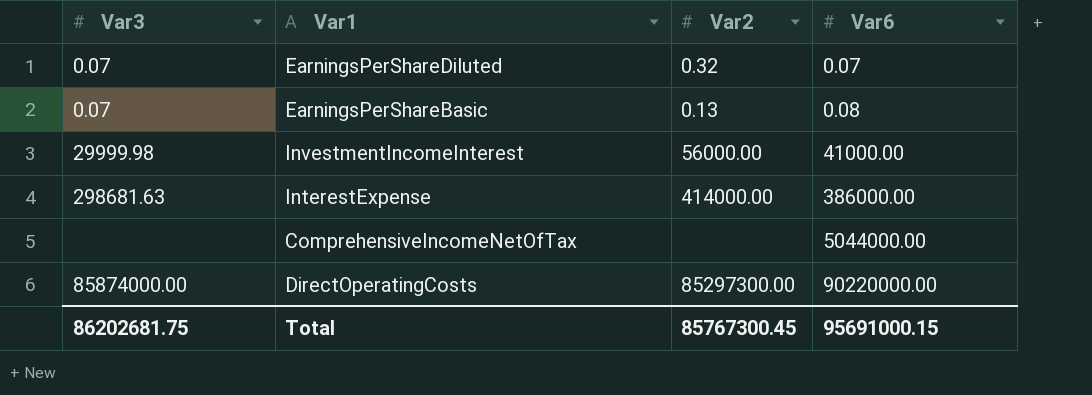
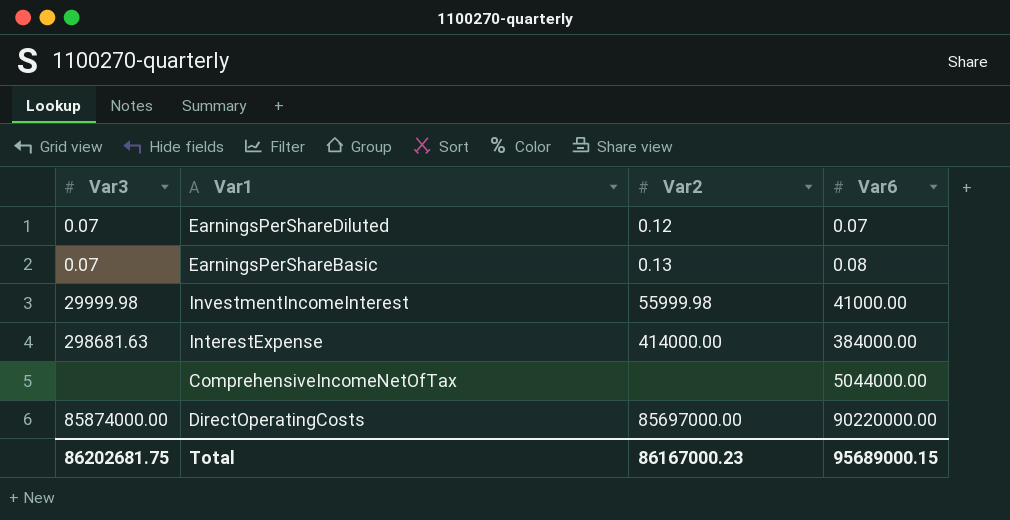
EarningsPerShareDiluted | Var2: 0.32 -> 0.12
InvestmentIncomeInterest | Var2: 56000.00 -> 55999.98
InterestExpense | Var6: 386000.00 -> 384000.00
DirectOperatingCosts | Var2: 85297300.00 -> 85697000.00
Total | Var2: 85767300.45 -> 86167000.23
Total | Var6: 95691000.15 -> 95689000.15

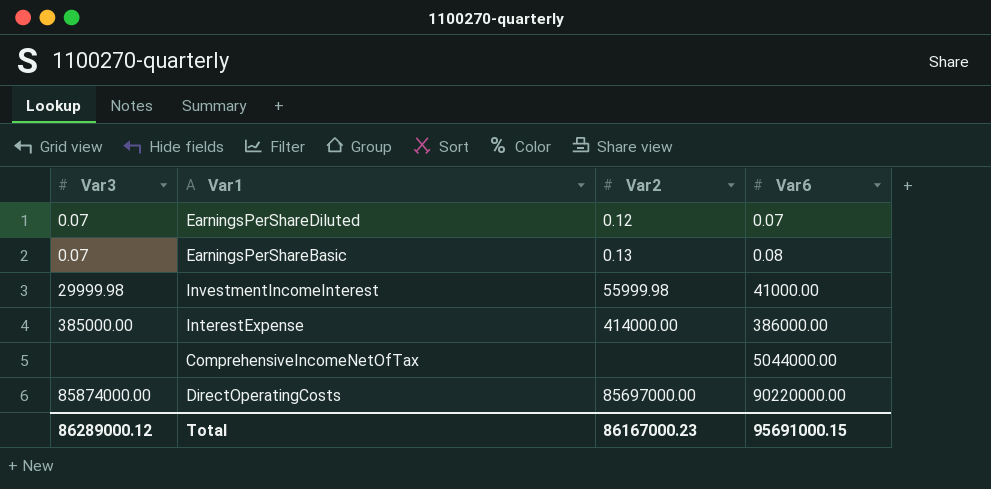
InterestExpense | Var3: 298681.63 -> 385000.00
InterestExpense | Var6: 384000.00 -> 386000.00
Total | Var3: 86202681.75 -> 86289000.12
Total | Var6: 95689000.15 -> 95691000.15

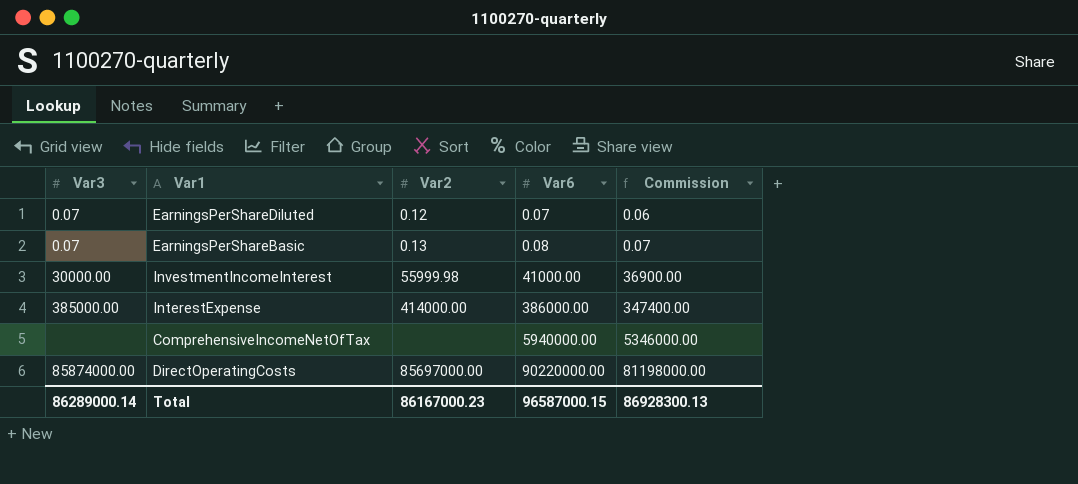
column Commission | formula: none -> [Var6] * 0.9
InvestmentIncomeInterest | Var3: 29999.98 -> 30000.00
ComprehensiveIncomeNetOfTax | Var6: 5044000.00 -> 5940000.00
Total | Var3: 86289000.12 -> 86289000.14
Total | Var6: 95691000.15 -> 96587000.15

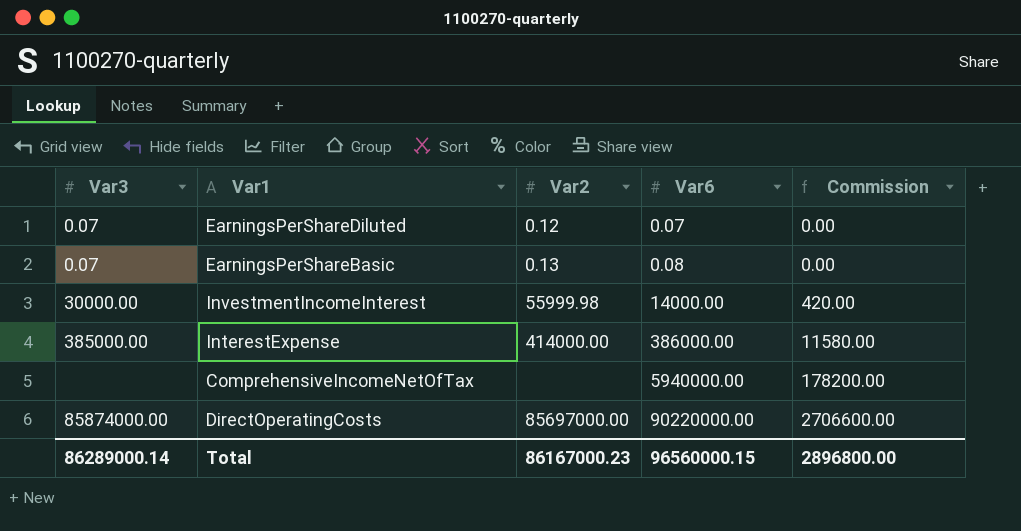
column Commission | formula: [Var6] * 0.9 -> [Var6] * 0.03
InvestmentIncomeInterest | Var6: 41000.00 -> 14000.00
Total | Var6: 96587000.15 -> 96560000.15
Total | Commission: 86928300.13 -> 2896800.00

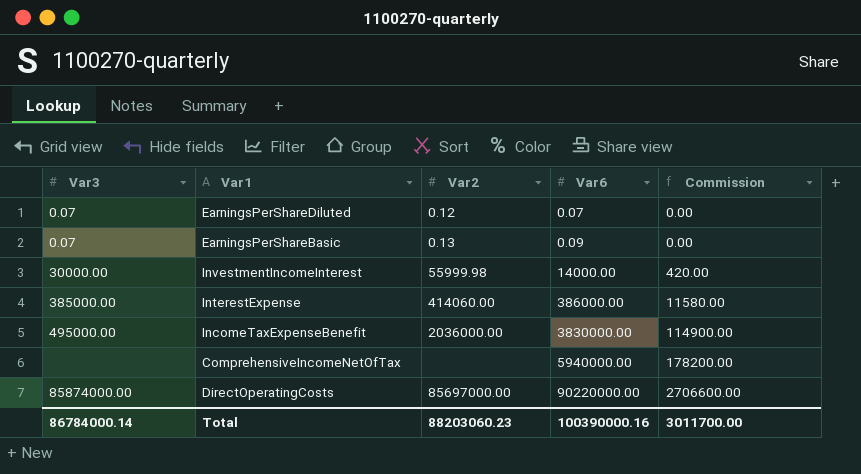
EarningsPerShareBasic | Var6: 0.08 -> 0.09
InterestExpense | Var2: 414000.00 -> 414060.00
row IncomeTaxExpenseBenefit: none -> 495000.00 | 2036000.00 | 3830000.00 | 114900.00
Total | Var3: 86289000.14 -> 86784000.14
Total | Var2: 86167000.23 -> 88203060.23
Total | Var6: 96560000.15 -> 100390000.16
Total | Commission: 2896800.00 -> 3011700.00

